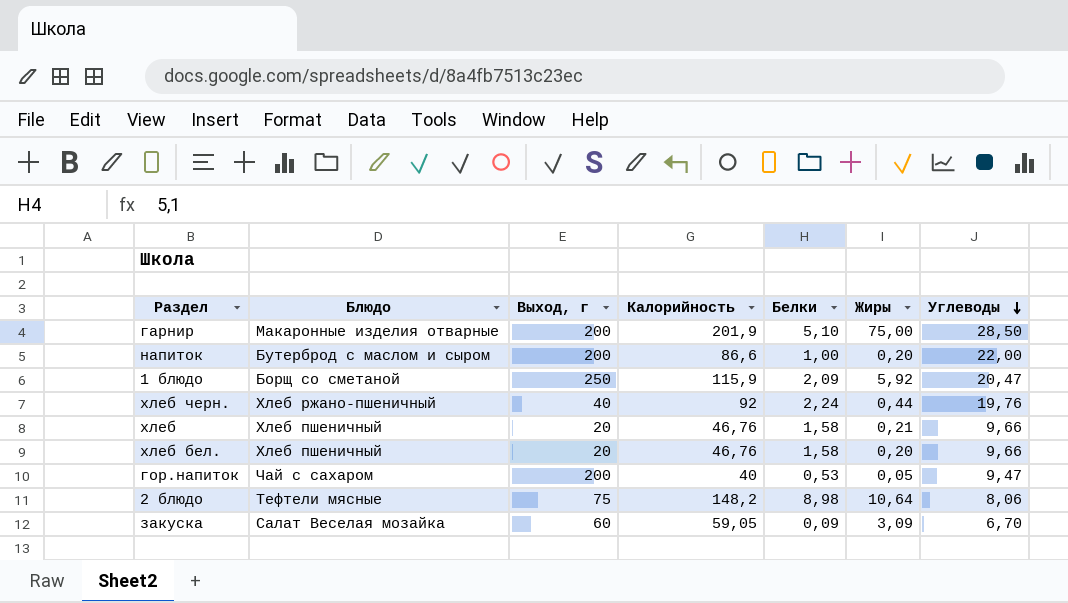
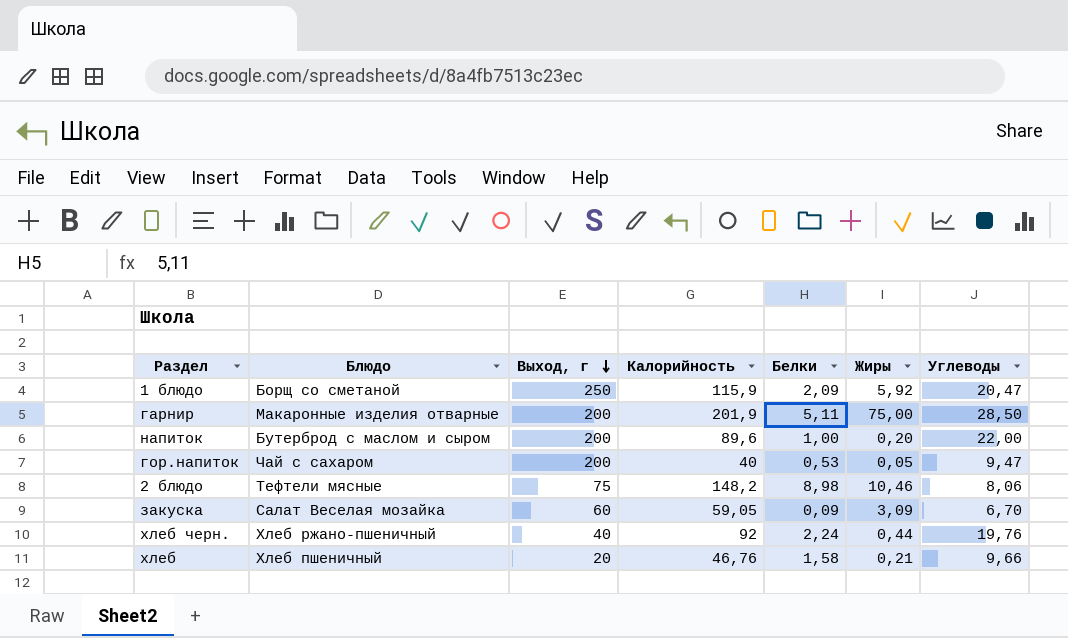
row order: Углеводы descending -> Выход, г descending
row хлеб бел.: Хлеб пшеничный | 20 | 46,76 | 1,58 | 0,20 | 9,66 -> none
гарнир | Белки: 5,10 -> 5,11
напиток | Калорийность: 86,6 -> 89,6
2 блюдо | Жиры: 10,64 -> 10,46

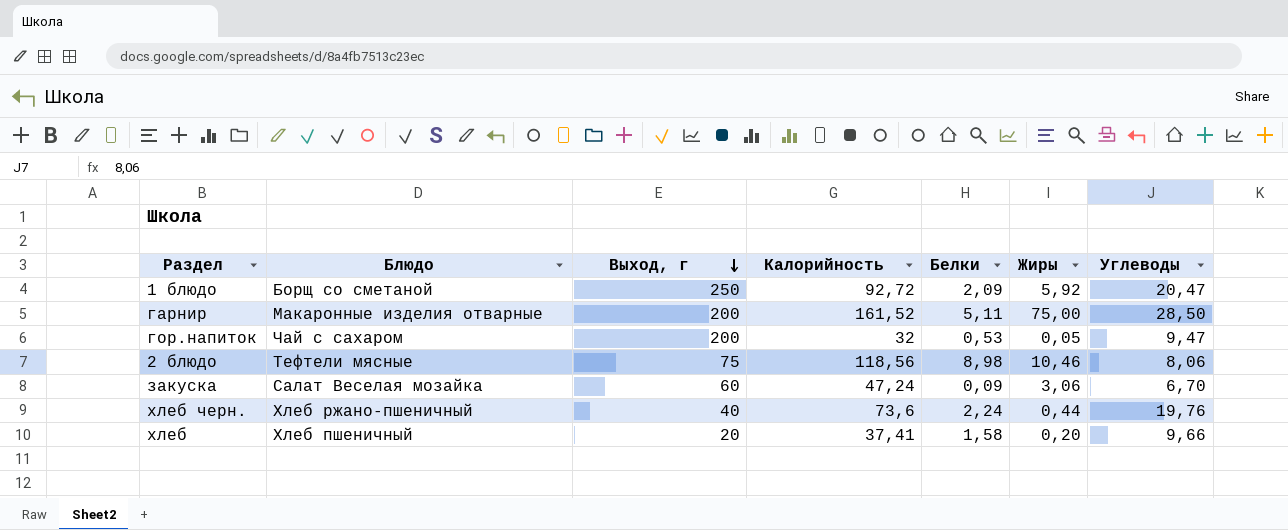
row напиток: Бутерброд с маслом и сыром | 200 | 89,6 | 1,00 | 0,20 | 22,00 -> none
1 блюдо | Калорийность: 115,9 -> 92,72
гарнир | Калорийность: 201,9 -> 161,52
гор.напиток | Калорийность: 40 -> 32
2 блюдо | Калорийность: 148,2 -> 118,56
закуска | Калорийность: 59,05 -> 47,24
закуска | Жиры: 3,09 -> 3,06
хлеб черн. | Калорийность: 92 -> 73,6
хлеб | Калорийность: 46,76 -> 37,41
хлеб | Жиры: 0,21 -> 0,20

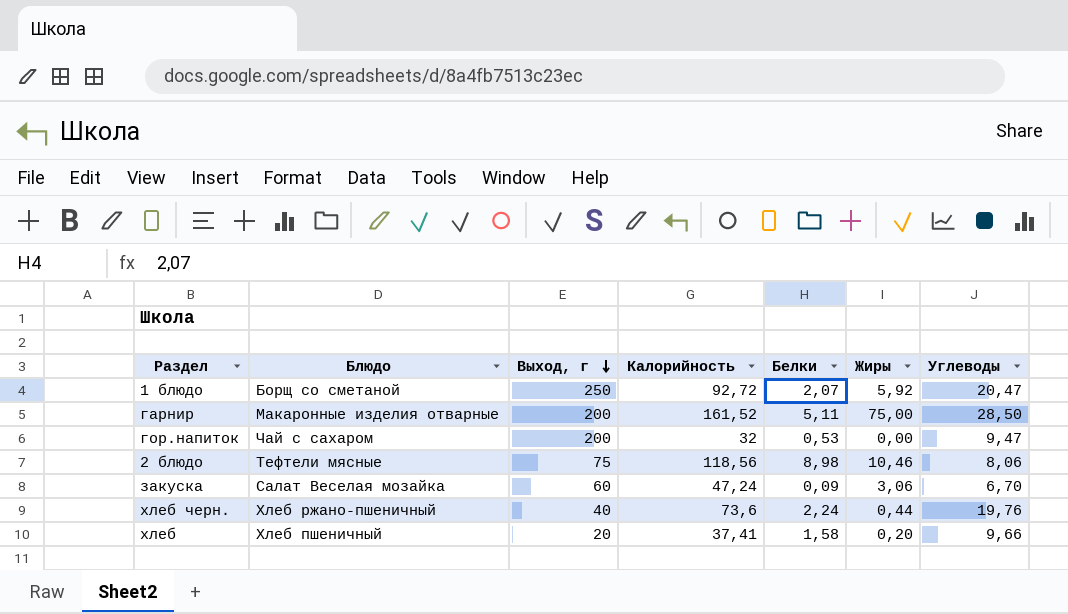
1 блюдо | Белки: 2,09 -> 2,07
гор.напиток | Жиры: 0,05 -> 0,00

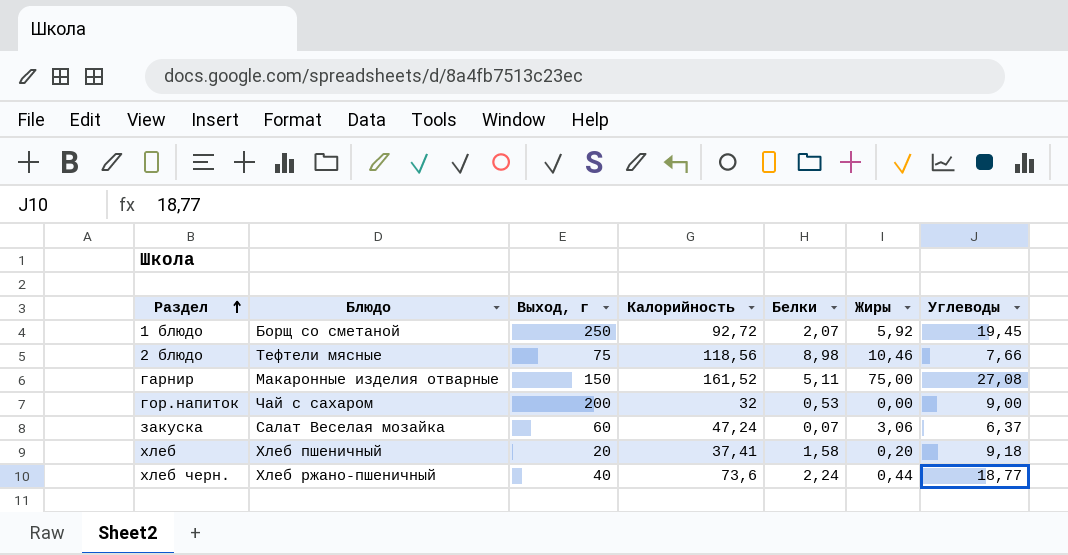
row order: Выход, г descending -> Раздел ascending
1 блюдо | Углеводы: 20,47 -> 19,45
2 блюдо | Углеводы: 8,06 -> 7,66
гарнир | Выход, г: 200 -> 150
гарнир | Углеводы: 28,50 -> 27,08
гор.напиток | Углеводы: 9,47 -> 9,00
закуска | Белки: 0,09 -> 0,07
закуска | Углеводы: 6,70 -> 6,37
хлеб | Углеводы: 9,66 -> 9,18
хлеб черн. | Углеводы: 19,76 -> 18,77

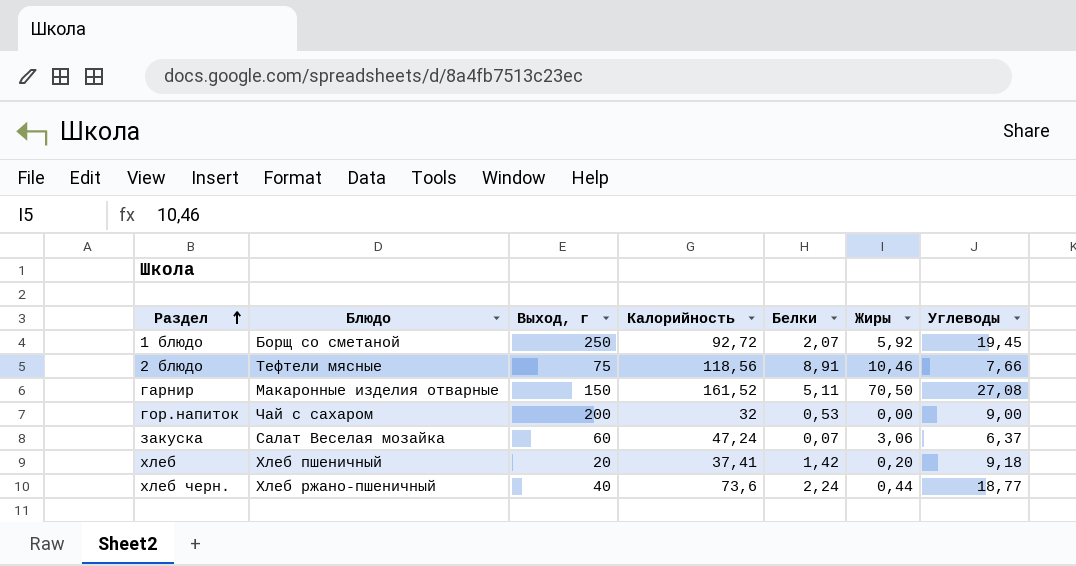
2 блюдо | Белки: 8,98 -> 8,91
гарнир | Жиры: 75,00 -> 70,50
хлеб | Белки: 1,58 -> 1,42

